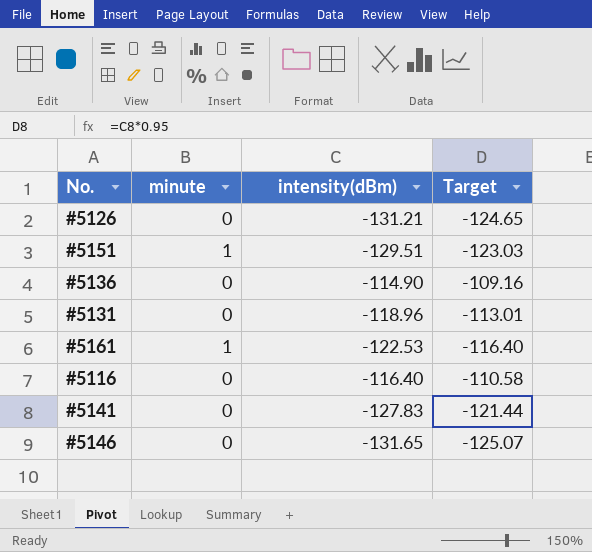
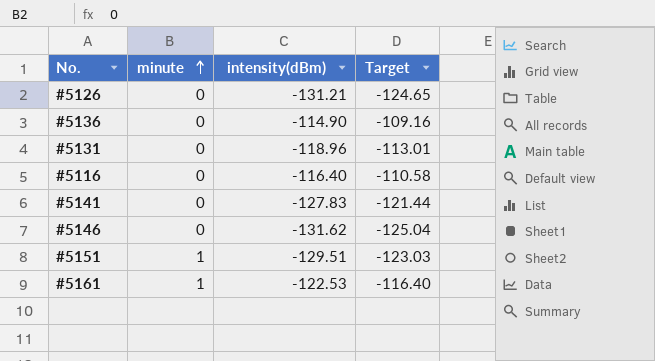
row order: none -> minute ascending
#5146 | intensity(dBm): -131.65 -> -131.62
#5146 | Target: -125.07 -> -125.04

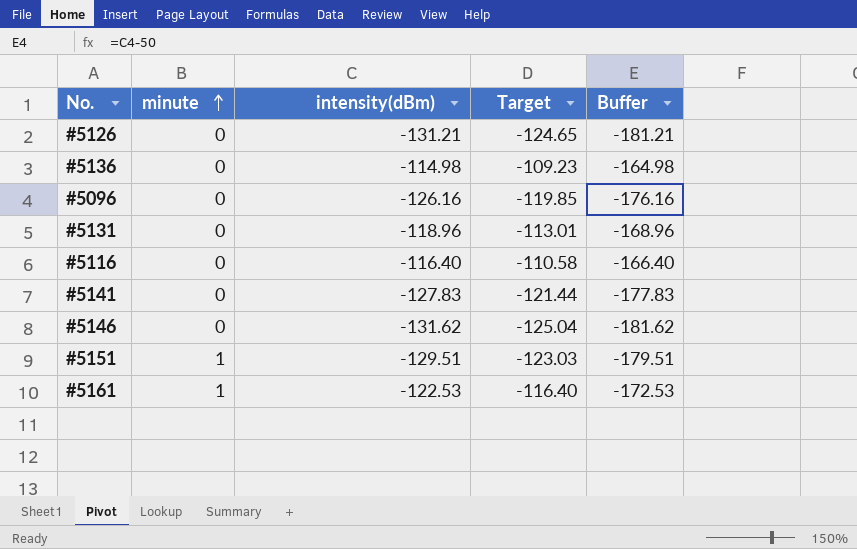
column Buffer | formula: none -> [intensity(dBm)] - 50
#5136 | intensity(dBm): -114.90 -> -114.98
#5136 | Target: -109.16 -> -109.23
row #5096: none -> 0 | -126.16 | -119.85 | -176.16

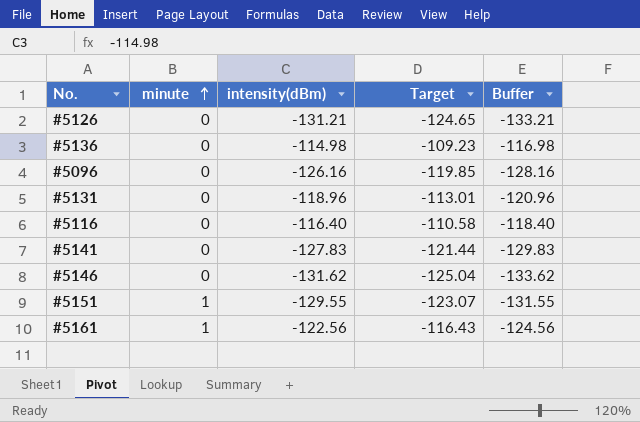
column Buffer | formula: [intensity(dBm)] - 50 -> [intensity(dBm)] - 2
#5151 | intensity(dBm): -129.51 -> -129.55
#5151 | Target: -123.03 -> -123.07
#5161 | intensity(dBm): -122.53 -> -122.56
#5161 | Target: -116.40 -> -116.43

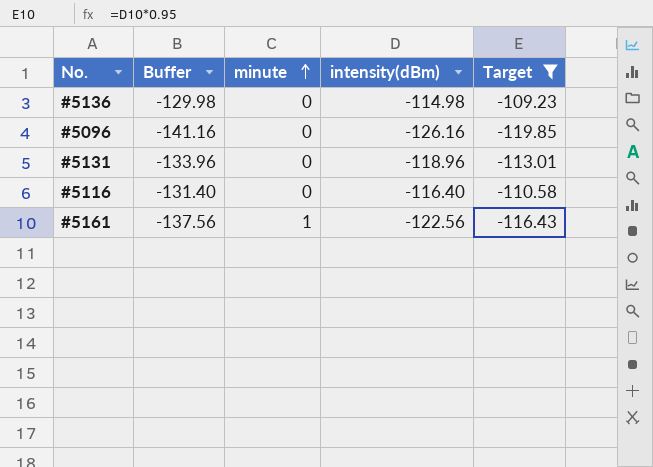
filter: none -> Target >= -119.85
column Buffer | formula: [intensity(dBm)] - 2 -> [intensity(dBm)] - 15
column Buffer | position: 5 -> 2

